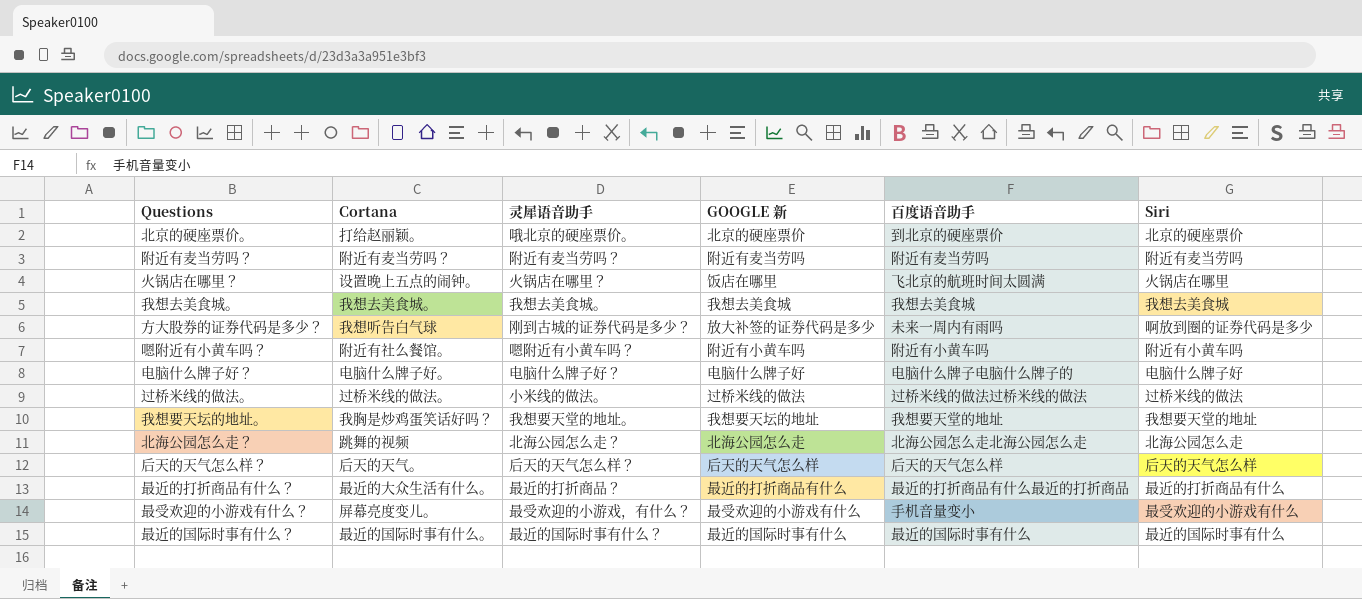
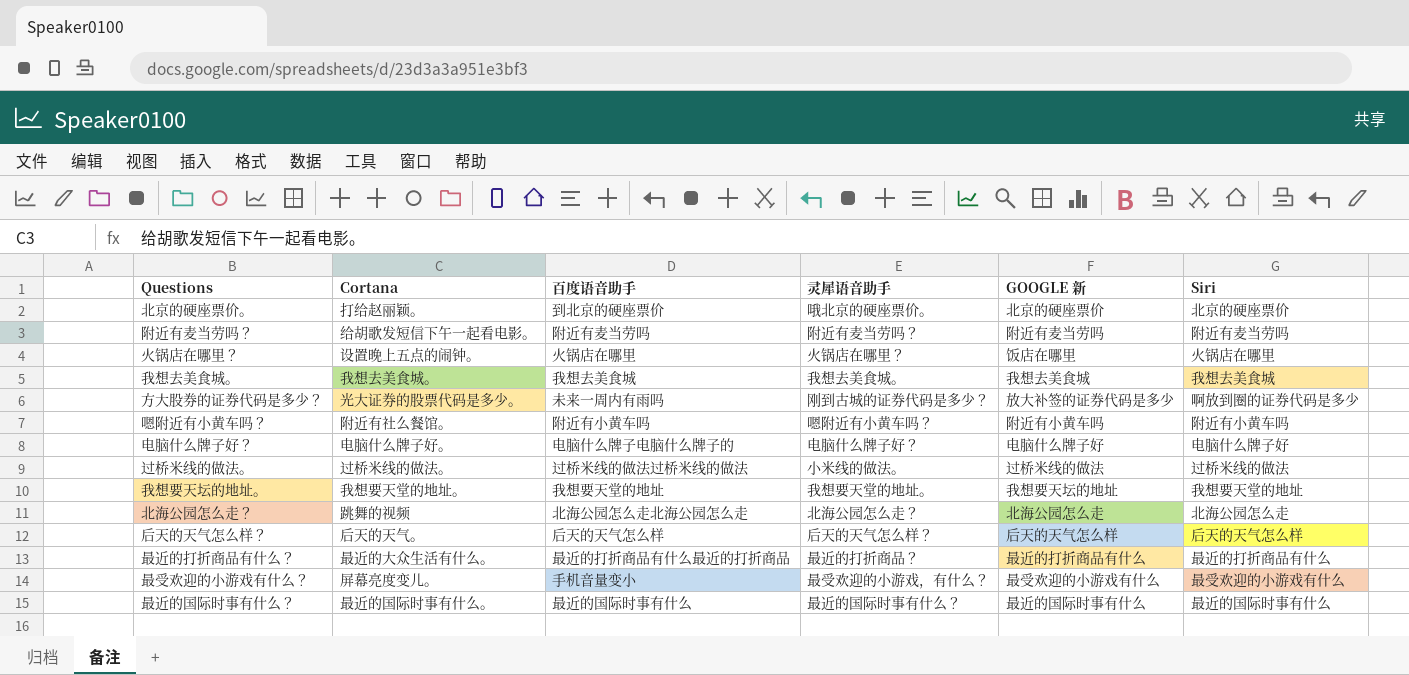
column 百度语音助手 | position: 5 -> 3
附近有麦当劳吗？ | Cortana: 附近有麦当劳吗？ -> 给胡歌发短信下午一起看电影。
火锅店在哪里？ | 百度语音助手: 飞北京的航班时间太圆满 -> 火锅店在哪里
方大股券的证券代码是多少？ | Cortana: 我想听告白气球 -> 光大证券的股票代码是多少。
我想要天坛的地址。 | Cortana: 我胸是炒鸡蛋笑话好吗？ -> 我想要天堂的地址。

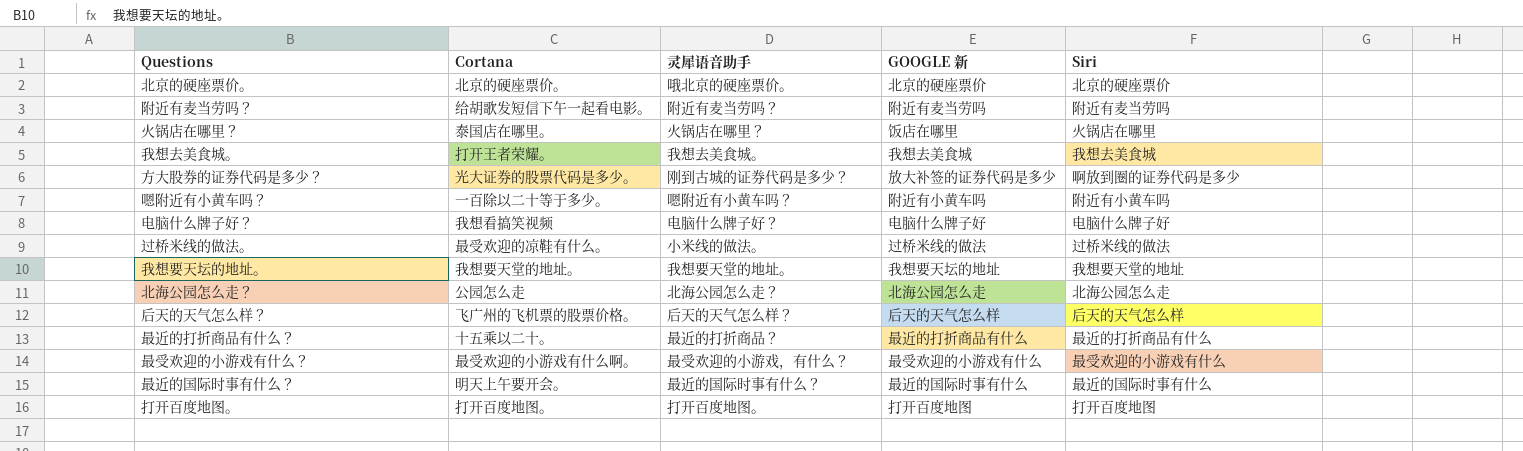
column 百度语音助手 | position: 3 -> none
北京的硬座票价。 | Cortana: 打给赵丽颖。 -> 北京的硬座票价。
火锅店在哪里？ | Cortana: 设置晚上五点的闹钟。 -> 泰国店在哪里。
我想去美食城。 | Cortana: 我想去美食城。 -> 打开王者荣耀。
嗯附近有小黄车吗？ | Cortana: 附近有社么餐馆。 -> 一百除以二十等于多少。
电脑什么牌子好？ | Cortana: 电脑什么牌子好。 -> 我想看搞笑视频
过桥米线的做法。 | Cortana: 过桥米线的做法。 -> 最受欢迎的凉鞋有什么。
北海公园怎么走？ | Cortana: 跳舞的视频 -> 公园怎么走
后天的天气怎么样？ | Cortana: 后天的天气。 -> 飞广州的飞机票的股票价格。
最近的打折商品有什么？ | Cortana: 最近的大众生活有什么。 -> 十五乘以二十。
最受欢迎的小游戏有什么？ | Cortana: 屏幕亮度变儿。 -> 最受欢迎的小游戏有什么啊。
最近的国际时事有什么？ | Cortana: 最近的国际时事有什么。 -> 明天上午要开会。
row 打开百度地图。: none -> 打开百度地图。 | 打开百度地图。 | 打开百度地图 | 打开百度地图

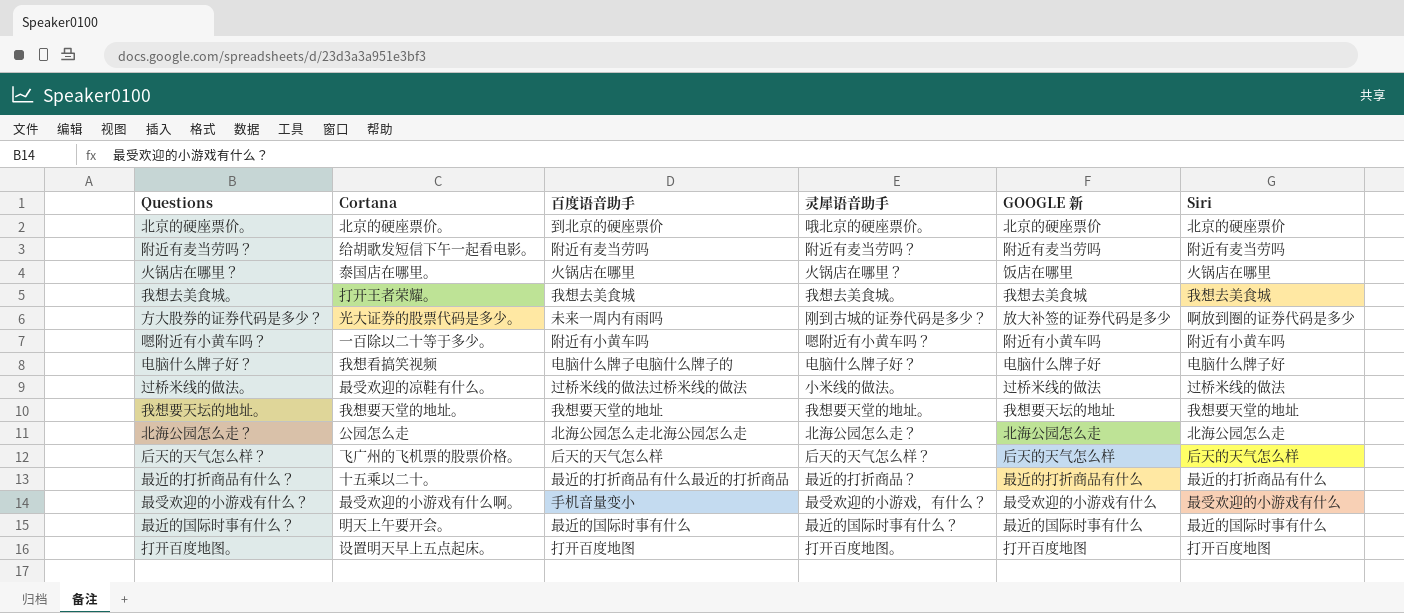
column 百度语音助手 | position: none -> 3
打开百度地图。 | Cortana: 打开百度地图。 -> 设置明天早上五点起床。

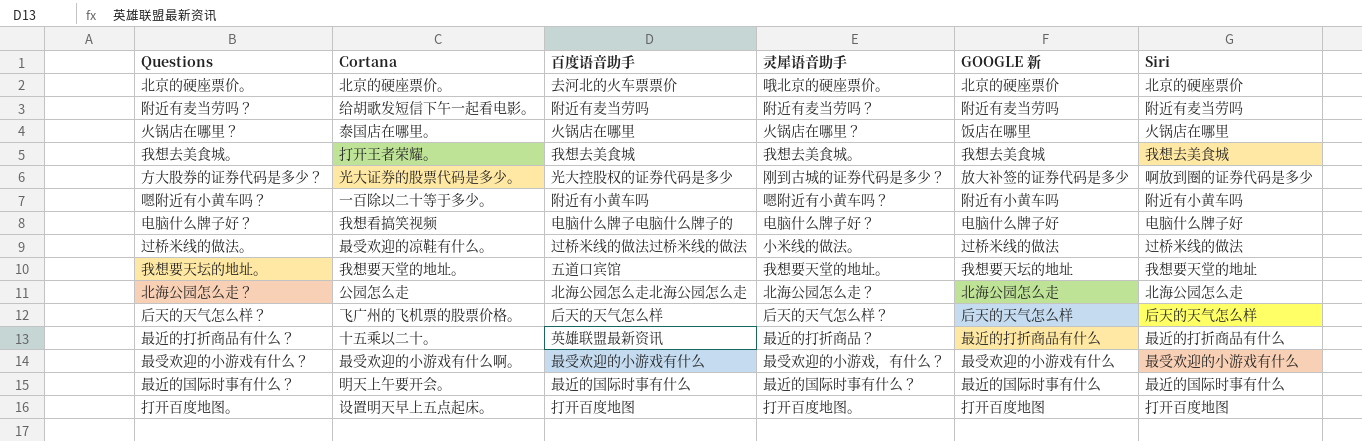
北京的硬座票价。 | 百度语音助手: 到北京的硬座票价 -> 去河北的火车票票价
方大股券的证券代码是多少？ | 百度语音助手: 未来一周内有雨吗 -> 光大控股权的证券代码是多少
我想要天坛的地址。 | 百度语音助手: 我想要天堂的地址 -> 五道口宾馆
最近的打折商品有什么？ | 百度语音助手: 最近的打折商品有什么最近的打折商品 -> 英雄联盟最新资讯
最受欢迎的小游戏有什么？ | 百度语音助手: 手机音量变小 -> 最受欢迎的小游戏有什么

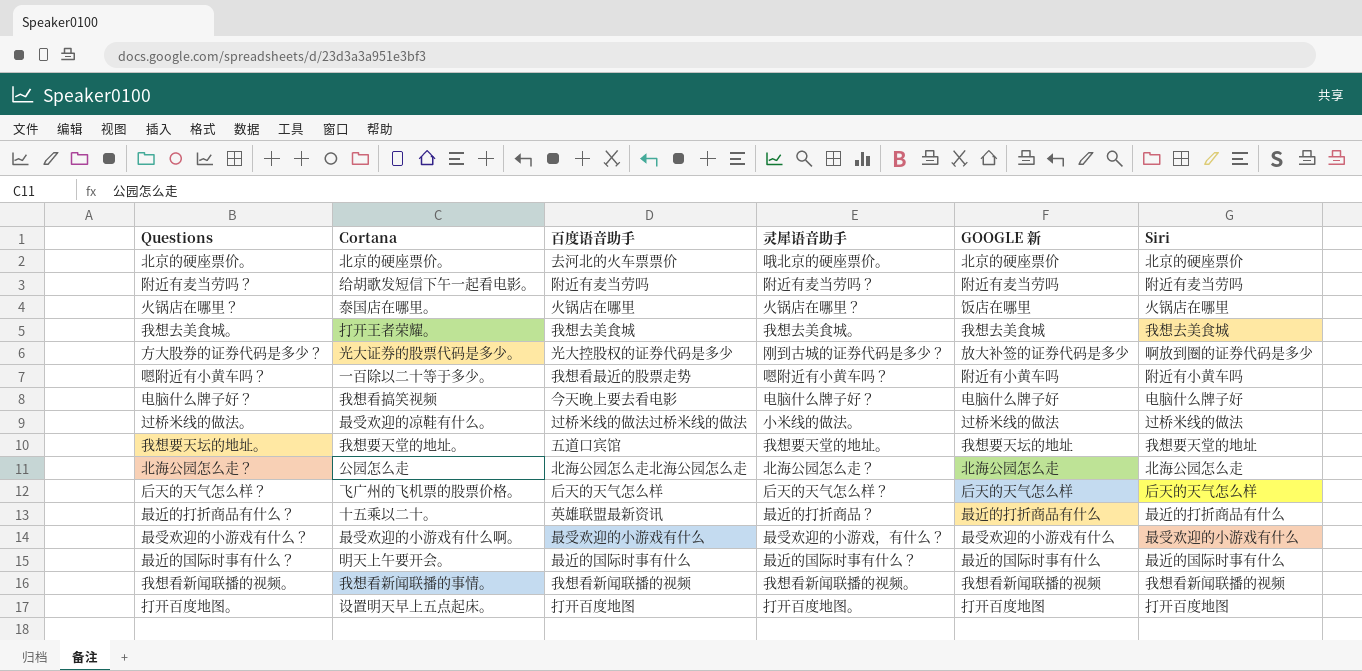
嗯附近有小黄车吗？ | 百度语音助手: 附近有小黄车吗 -> 我想看最近的股票走势
电脑什么牌子好？ | 百度语音助手: 电脑什么牌子电脑什么牌子的 -> 今天晚上要去看电影
row 我想看新闻联播的视频。: none -> 我想看新闻联播的事情。 | 我想看新闻联播的视频 | 我想看新闻联播的视频。 | 我想看新闻联播的视频 | 我想看新闻联播的视频

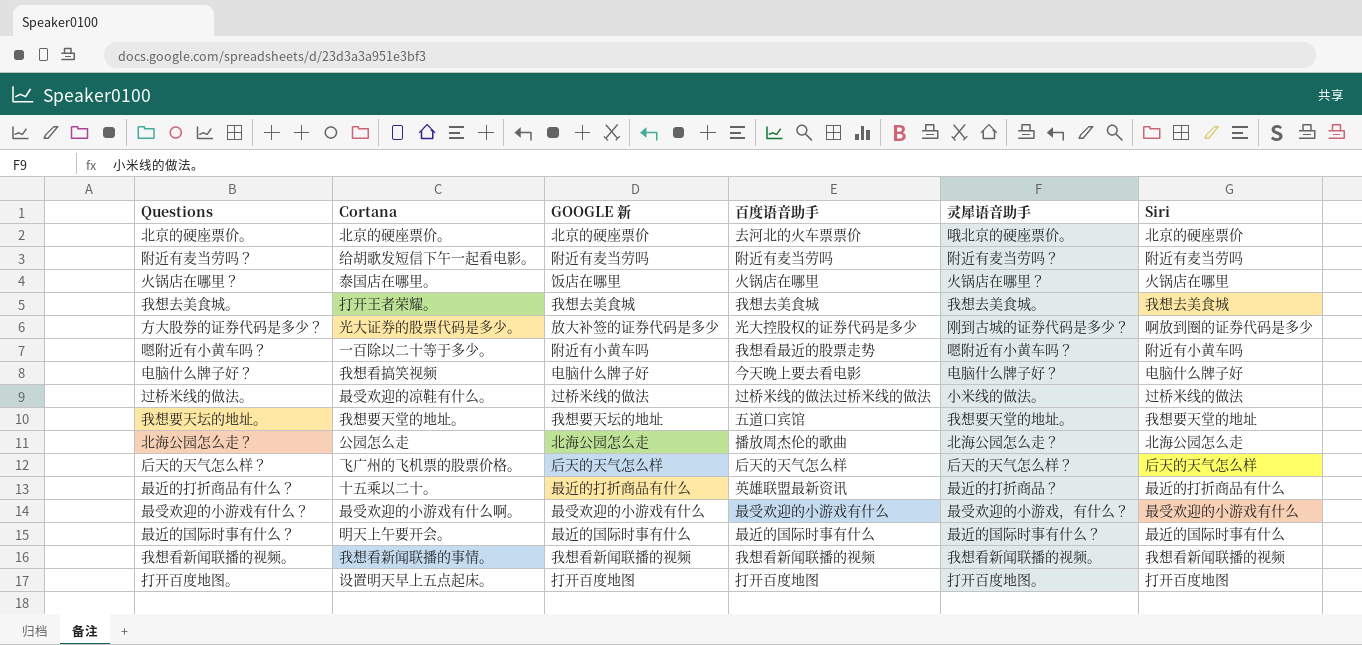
column GOOGLE 新 | position: 5 -> 3
北海公园怎么走？ | 百度语音助手: 北海公园怎么走北海公园怎么走 -> 播放周杰伦的歌曲

